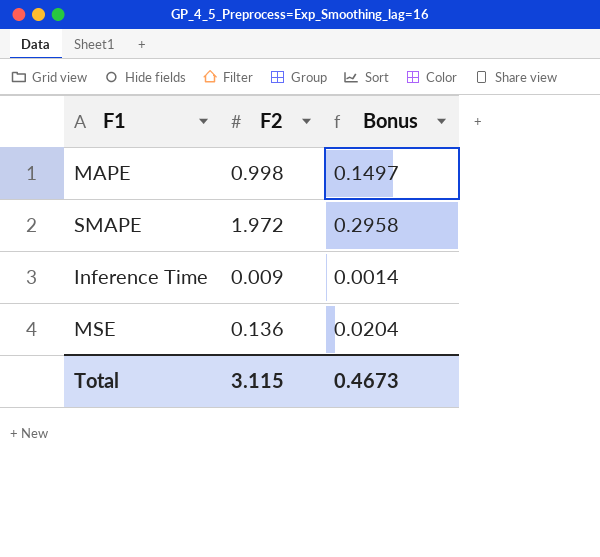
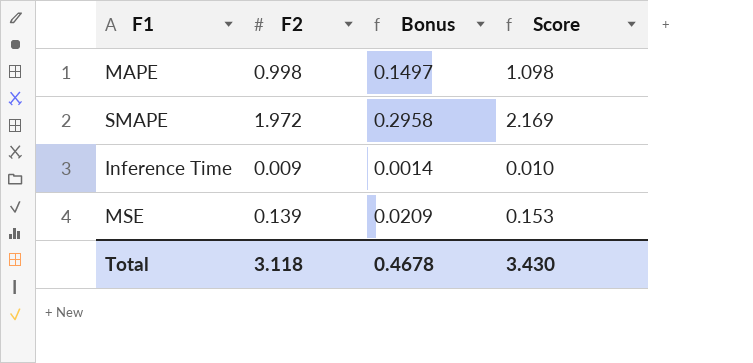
column Score | formula: none -> [F2] * 1.1
MSE | F2: 0.136 -> 0.139
MSE | Bonus: 0.0204 -> 0.0209
Total | F2: 3.115 -> 3.118
Total | Bonus: 0.4673 -> 0.4678

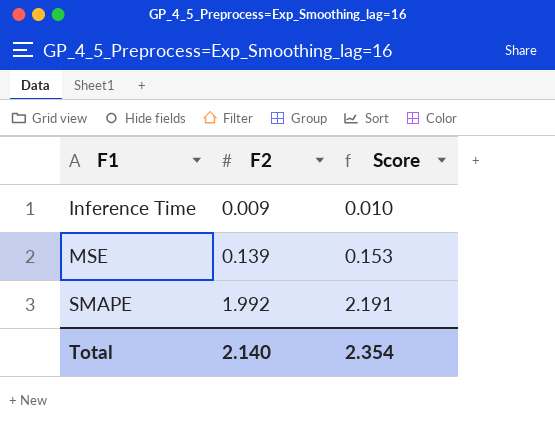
row order: none -> F1 ascending
column Bonus | formula: [F2] * 0.15 -> none
row MAPE: 0.998 | 0.1497 | 1.098 -> none
SMAPE | F2: 1.972 -> 1.992
SMAPE | Score: 2.169 -> 2.191
Total | F2: 3.118 -> 2.140
Total | Score: 3.430 -> 2.354

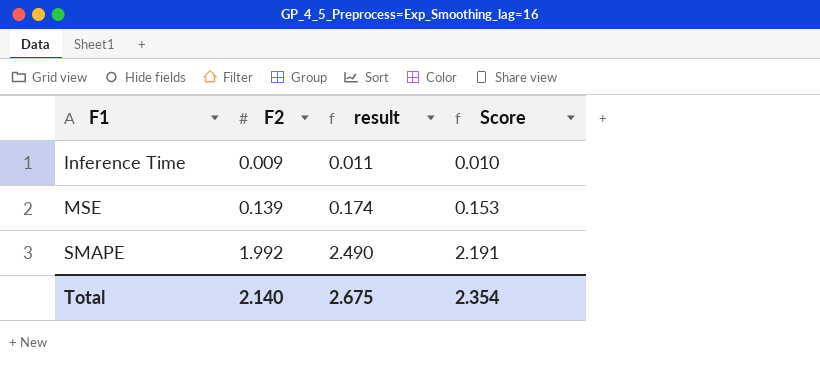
column result | formula: none -> [F2] * 1.25

